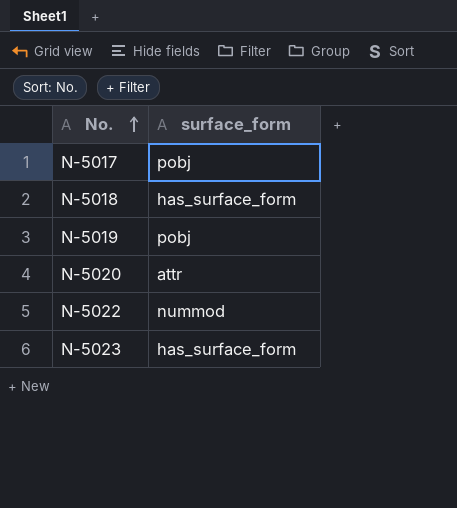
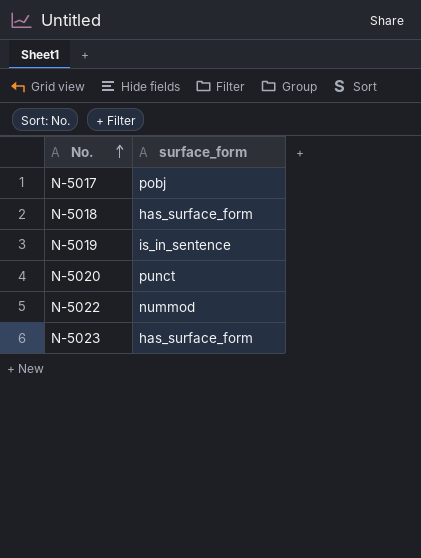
N-5019 | surface_form: pobj -> is_in_sentence
N-5020 | surface_form: attr -> punct

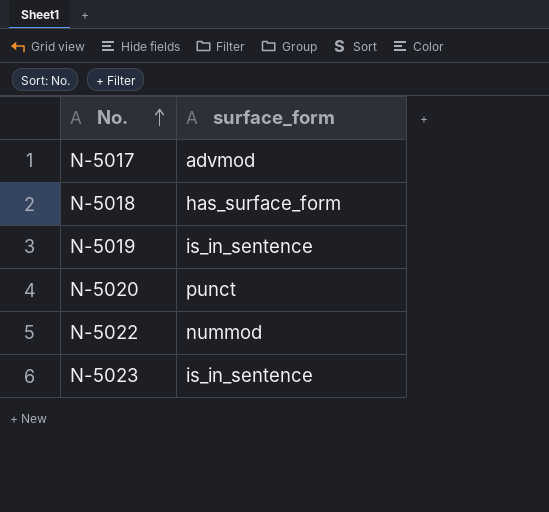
N-5017 | surface_form: pobj -> advmod
N-5023 | surface_form: has_surface_form -> is_in_sentence

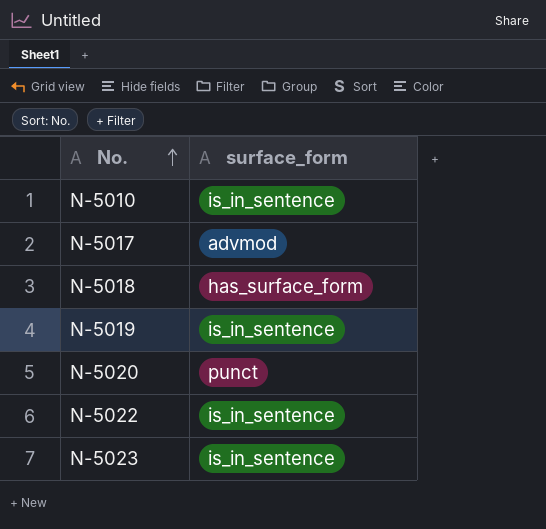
row N-5010: none -> is_in_sentence
N-5022 | surface_form: nummod -> is_in_sentence

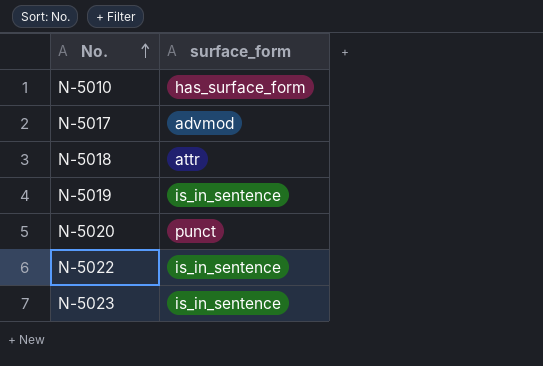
N-5010 | surface_form: is_in_sentence -> has_surface_form
N-5018 | surface_form: has_surface_form -> attr

